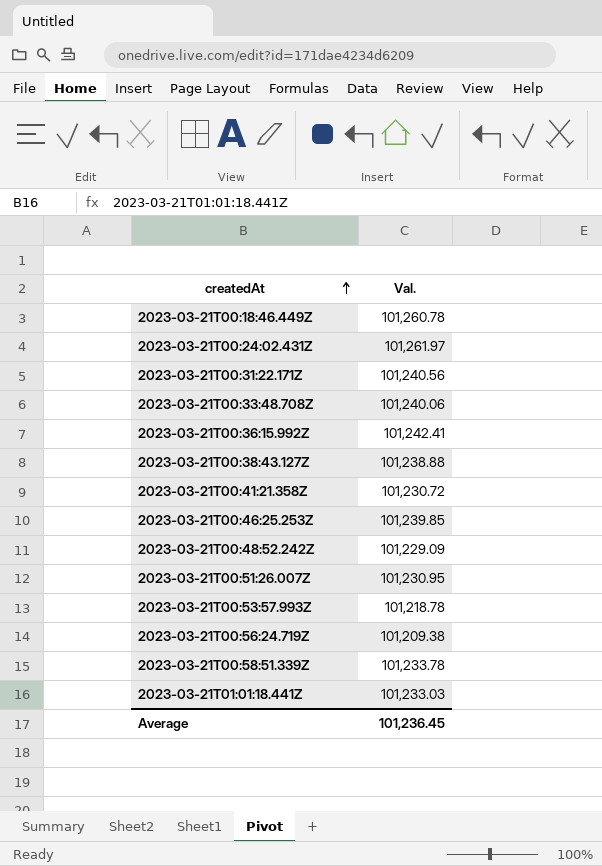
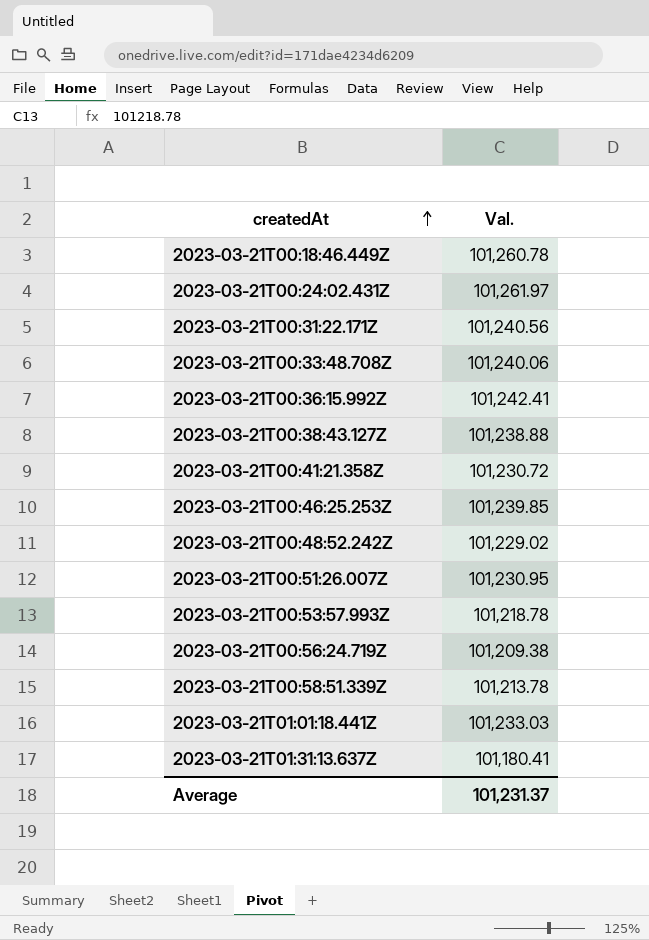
2023-03-21T00:48:52.242Z | Val.: 101,229.09 -> 101,229.02
2023-03-21T00:58:51.339Z | Val.: 101,233.78 -> 101,213.78
row 2023-03-21T01:31:13.637Z: none -> 101,180.41
Average | Val.: 101,236.45 -> 101,231.37

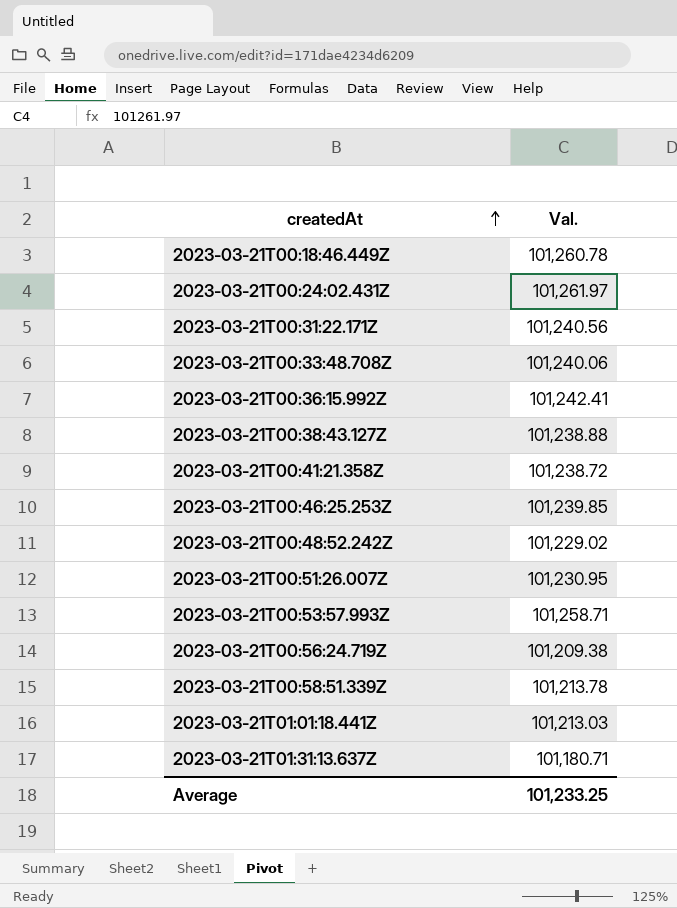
2023-03-21T00:41:21.358Z | Val.: 101,230.72 -> 101,238.72
2023-03-21T00:53:57.993Z | Val.: 101,218.78 -> 101,258.71
2023-03-21T01:01:18.441Z | Val.: 101,233.03 -> 101,213.03
2023-03-21T01:31:13.637Z | Val.: 101,180.41 -> 101,180.71
Average | Val.: 101,231.37 -> 101,233.25

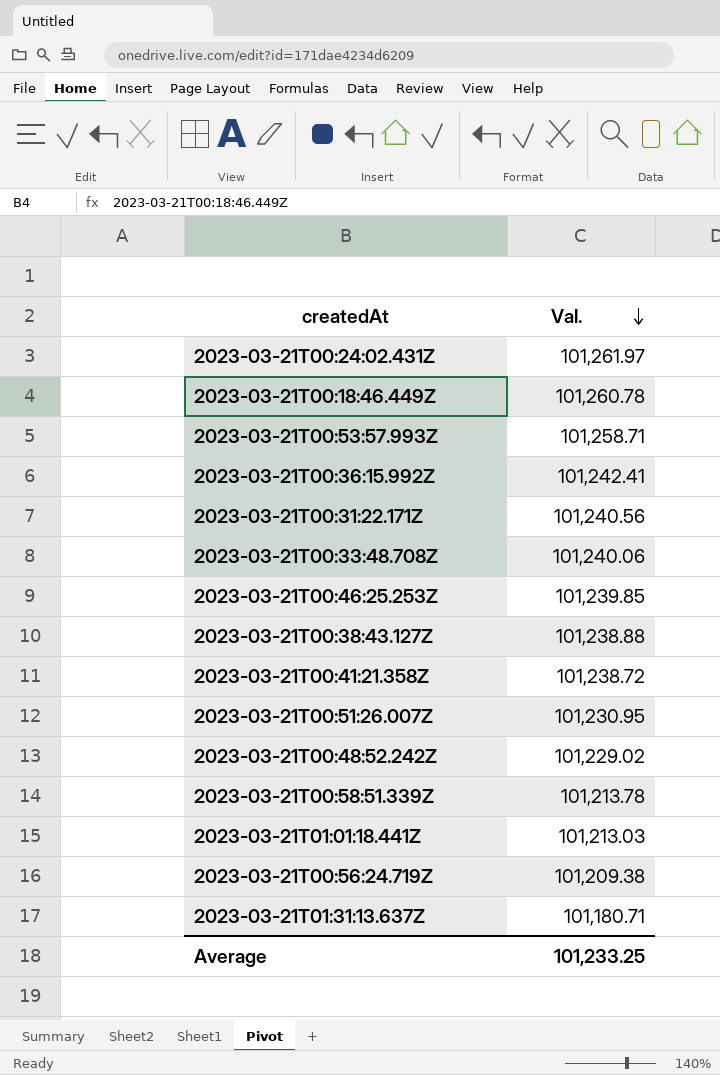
row order: createdAt ascending -> Val. descending

